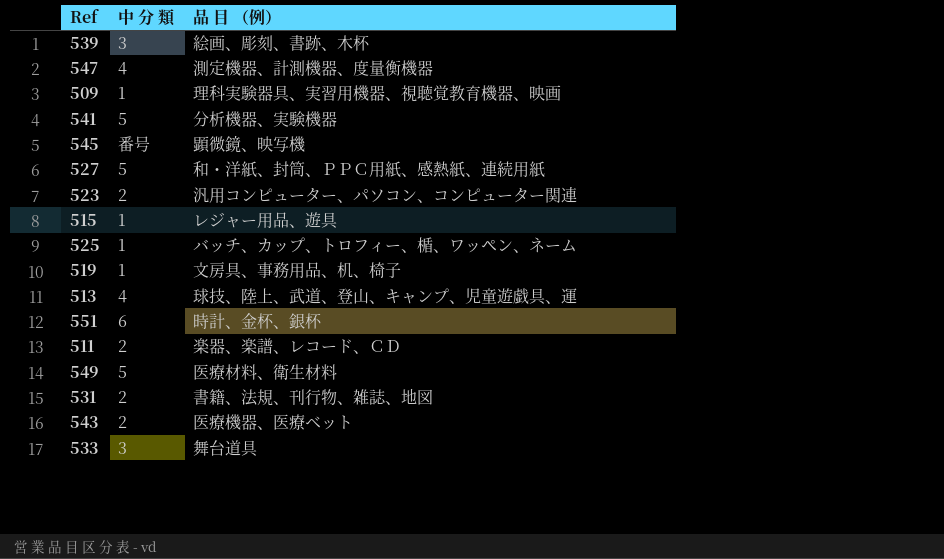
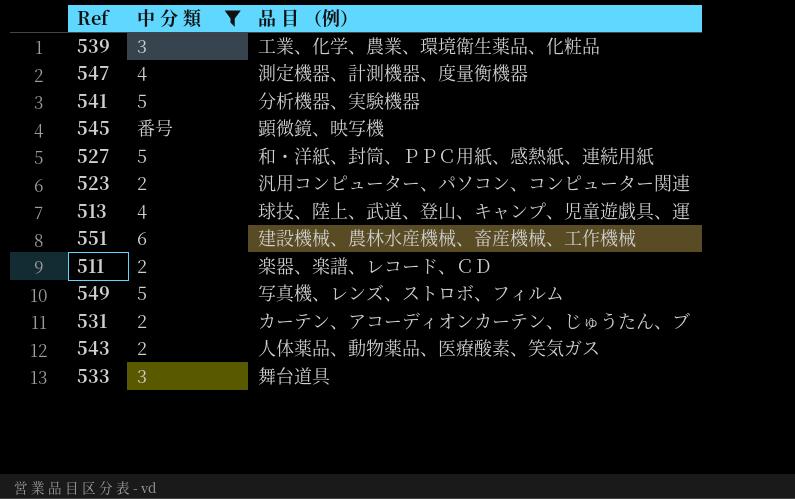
filter: none -> 中 分 類 != 1
539 | 品 目 （例）: 絵画、彫刻、書跡、木杯 -> 工業、化学、農業、環境衛生薬品、化粧品
551 | 品 目 （例）: 時計、金杯、銀杯 -> 建設機械、農林水産機械、畜産機械、工作機械
549 | 品 目 （例）: 医療材料、衛生材料 -> 写真機、レンズ、ストロボ、フィルム
531 | 品 目 （例）: 書籍、法規、刊行物、雑誌、地図 -> カーテン、アコーディオンカーテン、じゅうたん、ブ
543 | 品 目 （例）: 医療機器、医療ベット -> 人体薬品、動物薬品、医療酸素、笑気ガス

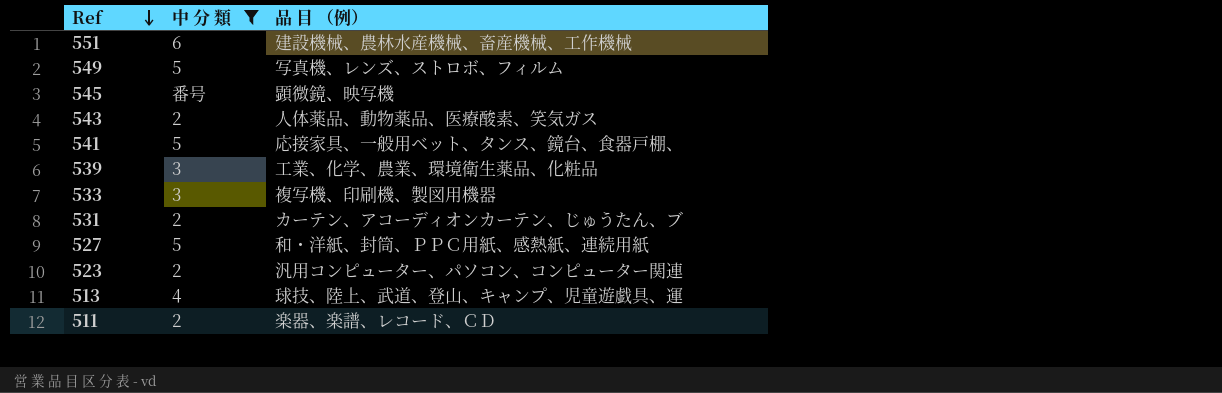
row order: none -> Ref descending
row 547: 4 | 測定機器、計測機器、度量衡機器 -> none
541 | 品 目 （例）: 分析機器、実験機器 -> 応接家具、一般用ベット、タンス、鏡台、食器戸棚、
533 | 品 目 （例）: 舞台道具 -> 複写機、印刷機、製図用機器

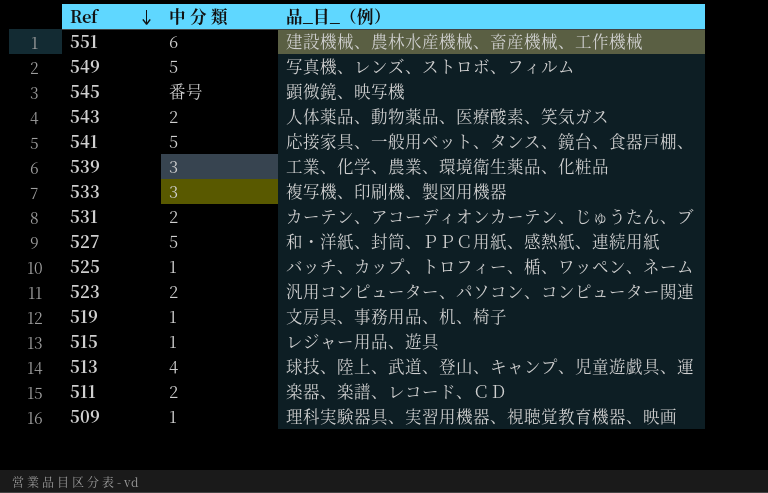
filter: 中 分 類 != 1 -> none
column name: 品 目 （例） -> 品_目_（例）

